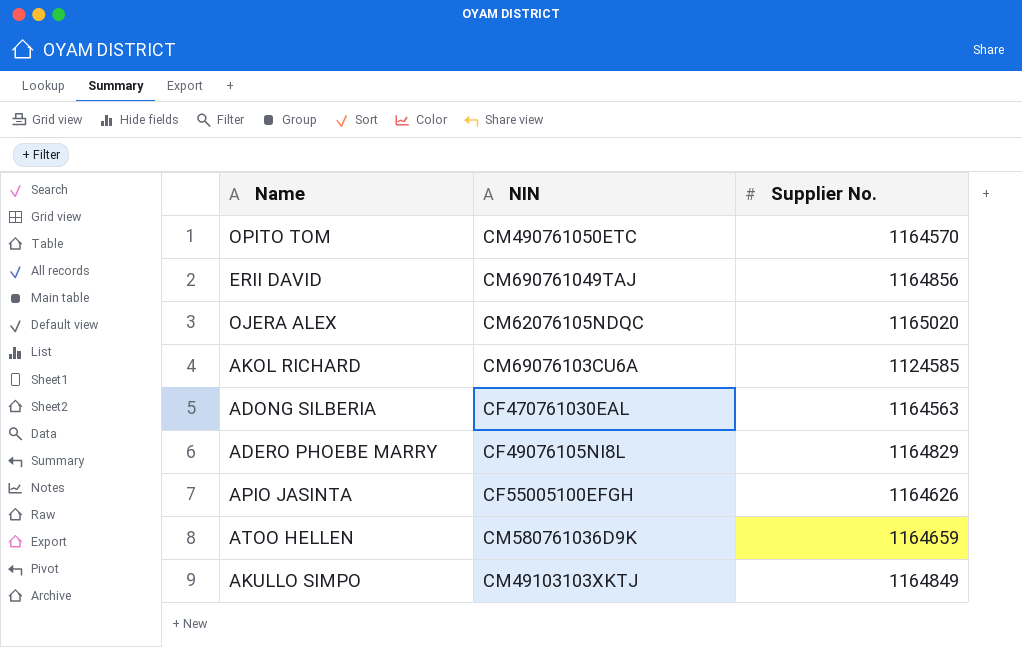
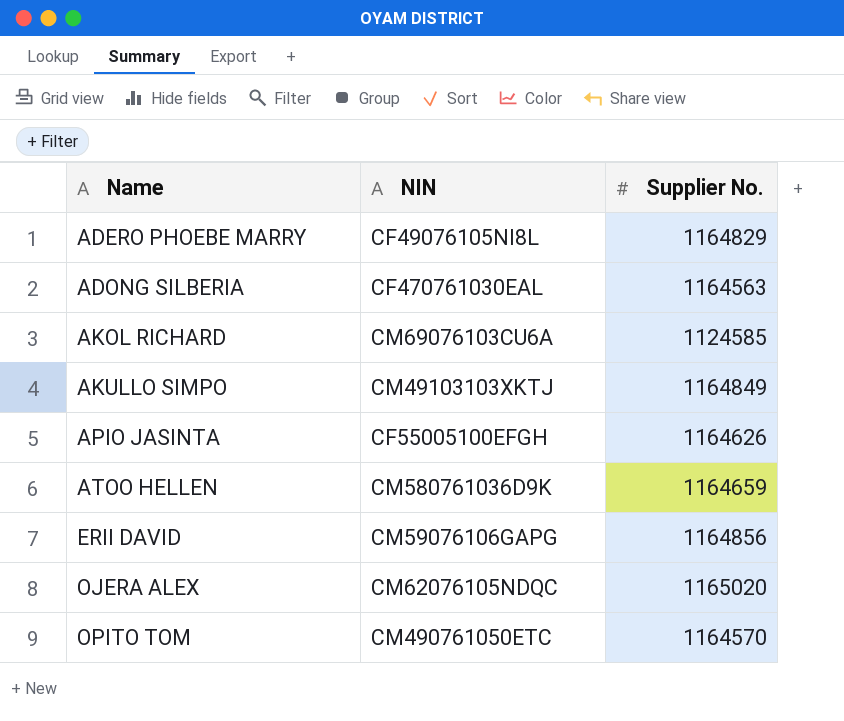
row order: none -> Name ascending
ERII DAVID | NIN: CM690761049TAJ -> CM59076106GAPG

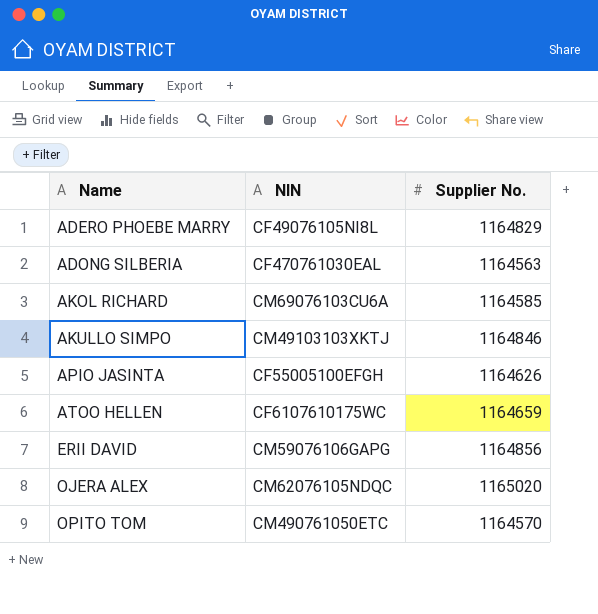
AKOL RICHARD | Supplier No.: 1124585 -> 1164585
AKULLO SIMPO | Supplier No.: 1164849 -> 1164846
ATOO HELLEN | NIN: CM580761036D9K -> CF6107610175WC

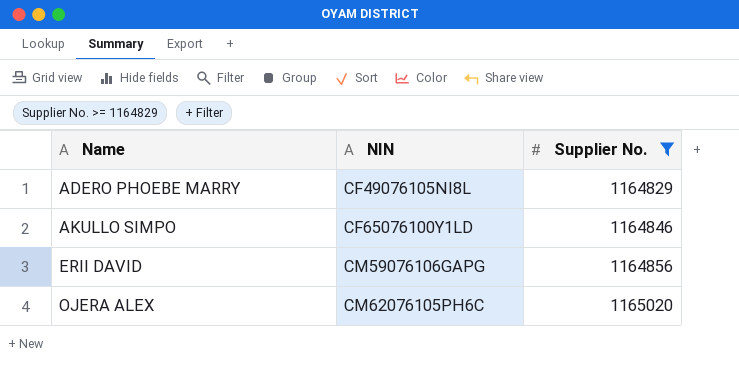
filter: none -> Supplier No. >= 1164829
AKULLO SIMPO | NIN: CM49103103XKTJ -> CF65076100Y1LD
OJERA ALEX | NIN: CM62076105NDQC -> CM62076105PH6C

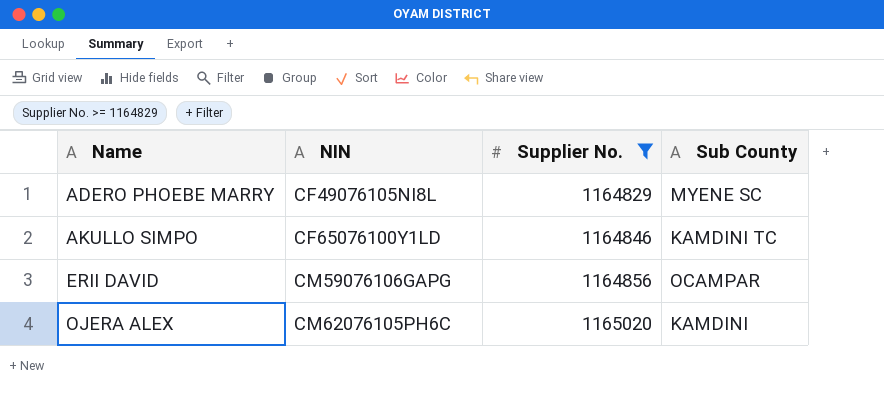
column Sub County | position: none -> 4

